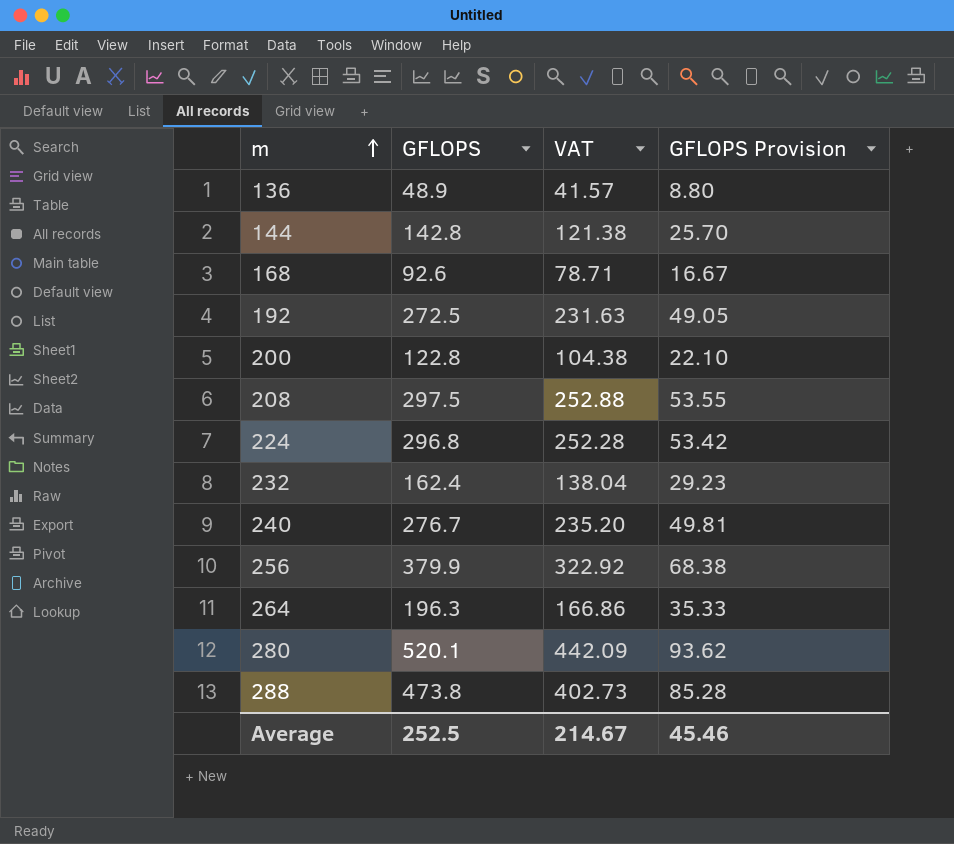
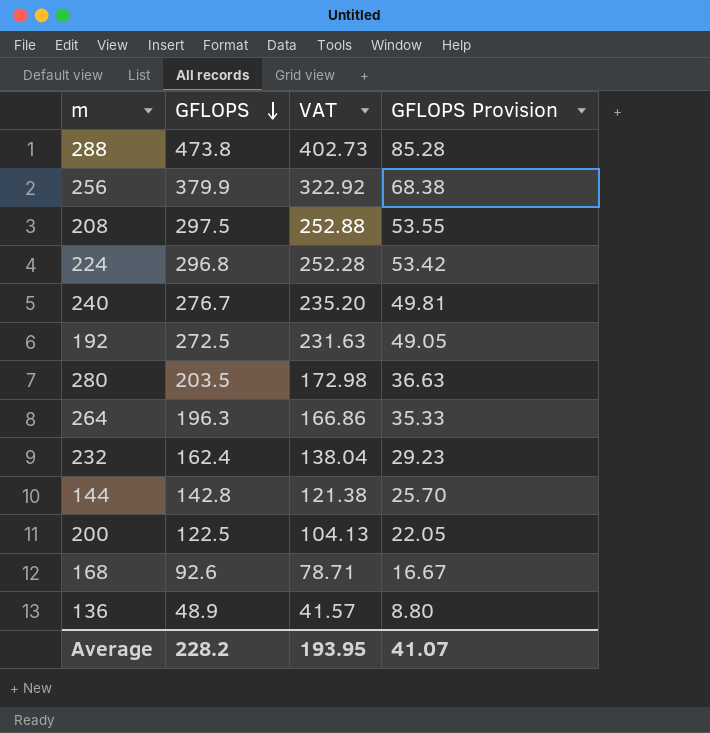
row order: m ascending -> GFLOPS descending
280 | GFLOPS: 520.1 -> 203.5
280 | VAT: 442.09 -> 172.98
280 | GFLOPS Provision: 93.62 -> 36.63
200 | GFLOPS: 122.8 -> 122.5
200 | VAT: 104.38 -> 104.13
200 | GFLOPS Provision: 22.10 -> 22.05
Average | GFLOPS: 252.5 -> 228.2
Average | VAT: 214.67 -> 193.95
Average | GFLOPS Provision: 45.46 -> 41.07

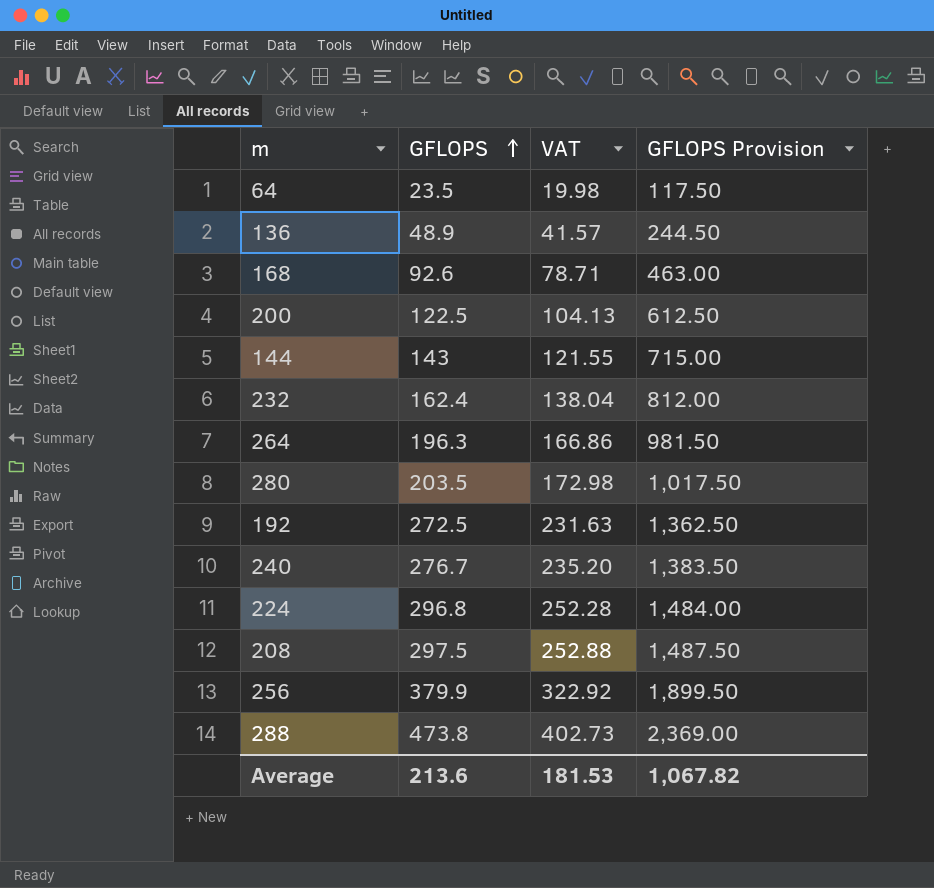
row order: GFLOPS descending -> GFLOPS ascending
column GFLOPS Provision | formula: [GFLOPS] * 0.18 -> [GFLOPS] * 5
row 64: none -> 23.5 | 19.98 | 117.50
144 | GFLOPS: 142.8 -> 143
144 | VAT: 121.38 -> 121.55
Average | GFLOPS: 228.2 -> 213.6
Average | VAT: 193.95 -> 181.53
Average | GFLOPS Provision: 41.07 -> 1,067.82

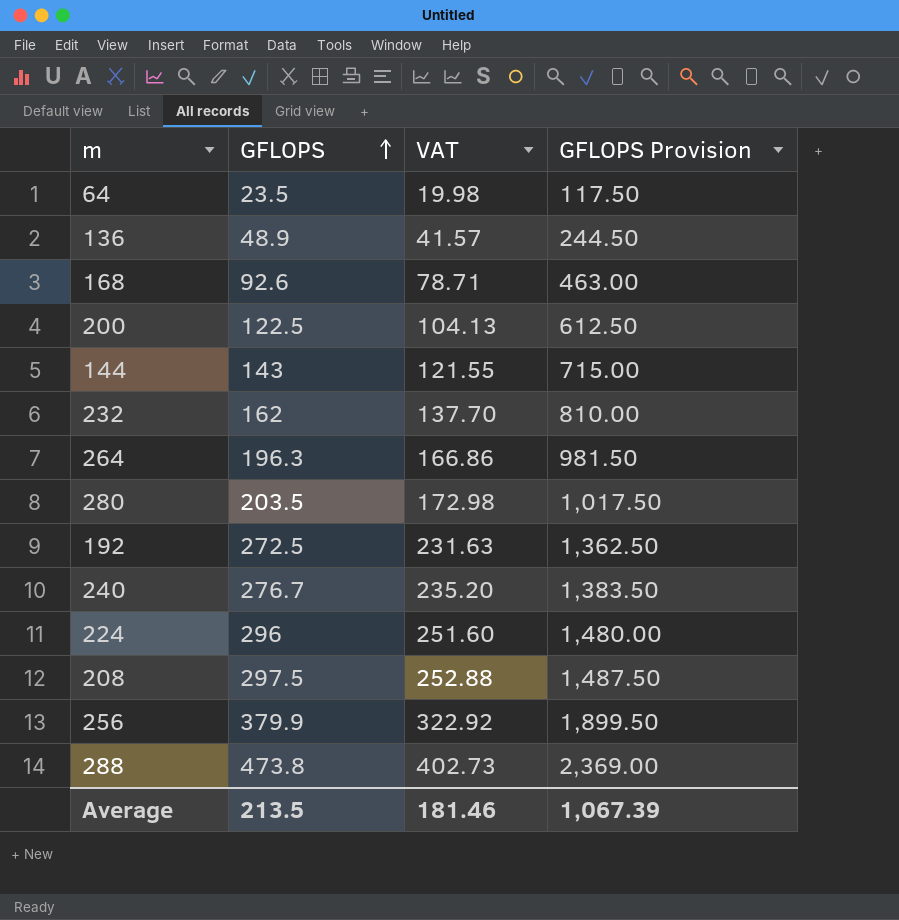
232 | GFLOPS: 162.4 -> 162
232 | VAT: 138.04 -> 137.70
232 | GFLOPS Provision: 812.00 -> 810.00
224 | GFLOPS: 296.8 -> 296
224 | VAT: 252.28 -> 251.60
224 | GFLOPS Provision: 1,484.00 -> 1,480.00
Average | GFLOPS: 213.6 -> 213.5
Average | VAT: 181.53 -> 181.46
Average | GFLOPS Provision: 1,067.82 -> 1,067.39

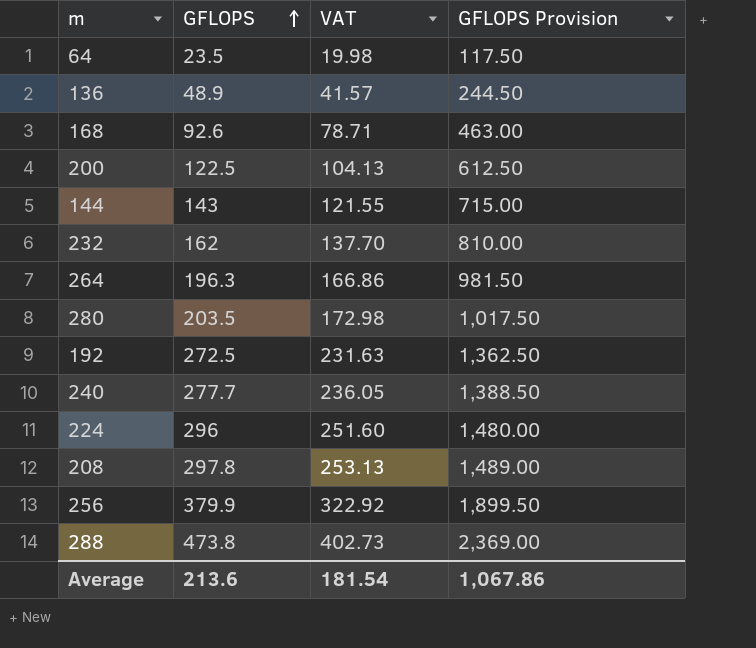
240 | GFLOPS: 276.7 -> 277.7
240 | VAT: 235.20 -> 236.05
240 | GFLOPS Provision: 1,383.50 -> 1,388.50
208 | GFLOPS: 297.5 -> 297.8
208 | VAT: 252.88 -> 253.13
208 | GFLOPS Provision: 1,487.50 -> 1,489.00
Average | GFLOPS: 213.5 -> 213.6
Average | VAT: 181.46 -> 181.54
Average | GFLOPS Provision: 1,067.39 -> 1,067.86

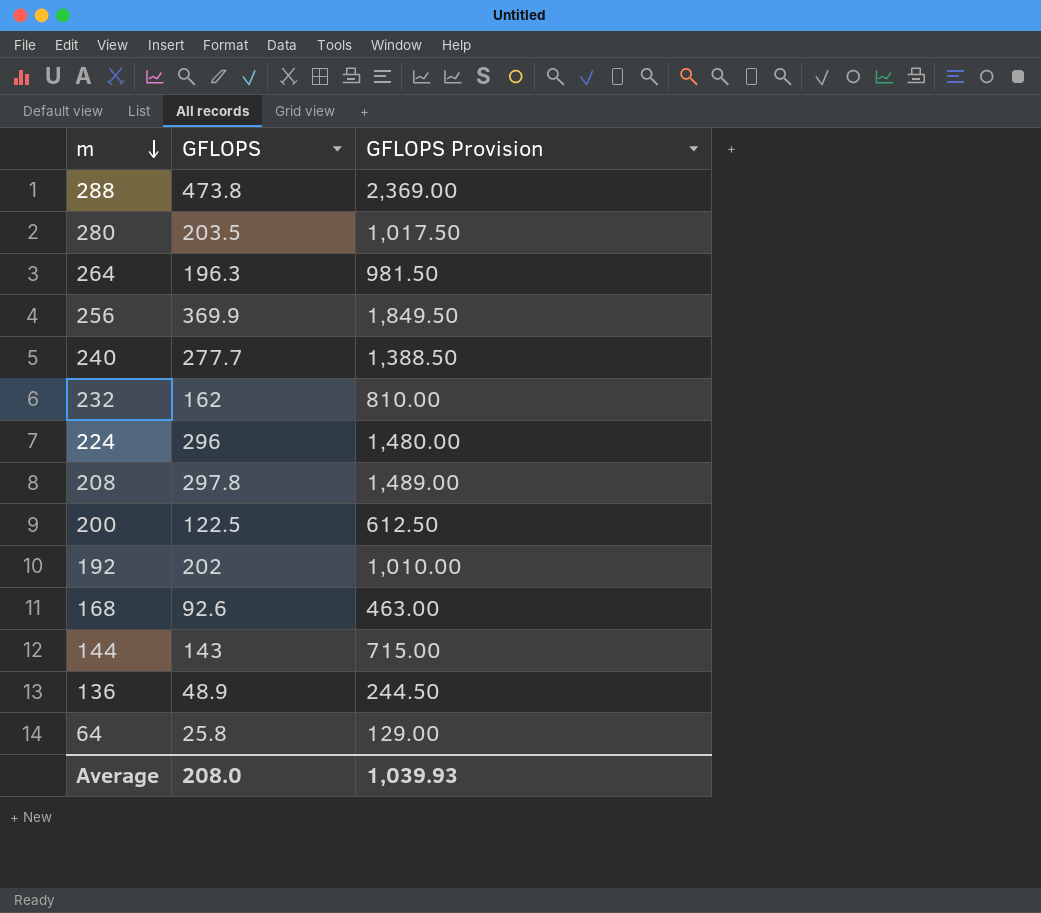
row order: GFLOPS ascending -> m descending
column VAT | formula: [GFLOPS] * 0.85 -> none
256 | GFLOPS: 379.9 -> 369.9
256 | GFLOPS Provision: 1,899.50 -> 1,849.50
192 | GFLOPS: 272.5 -> 202
192 | GFLOPS Provision: 1,362.50 -> 1,010.00
64 | GFLOPS: 23.5 -> 25.8
64 | GFLOPS Provision: 117.50 -> 129.00
Average | GFLOPS: 213.6 -> 208.0
Average | GFLOPS Provision: 1,067.86 -> 1,039.93

